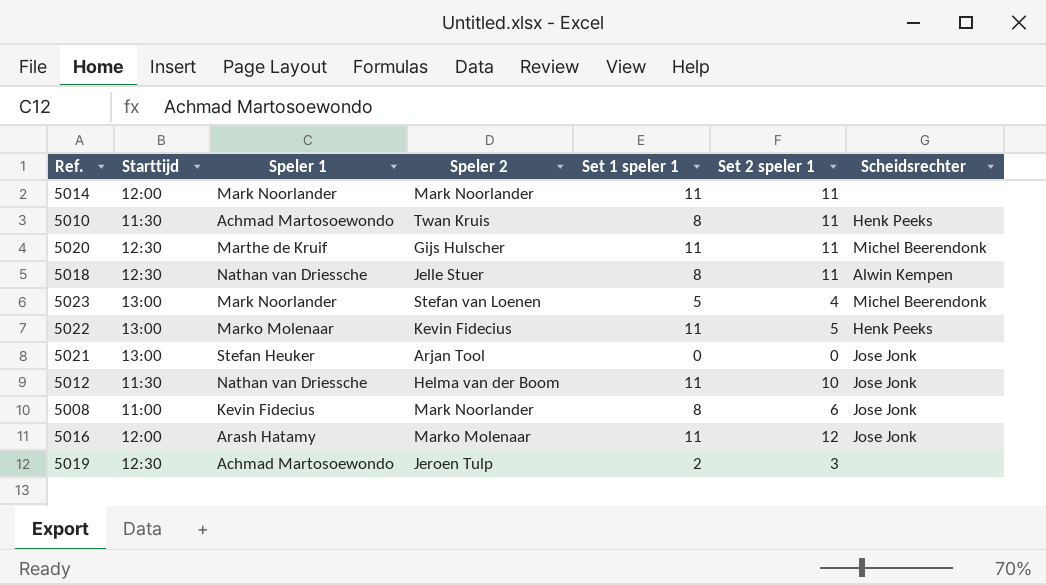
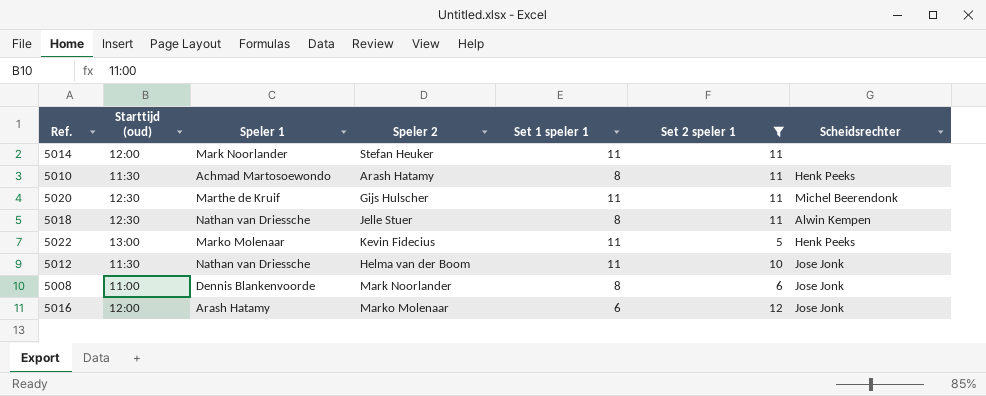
filter: none -> Set 2 speler 1 >= 5
column name: Starttijd -> Starttijd (oud)
5014 | Speler 2: Mark Noorlander -> Stefan Heuker
5010 | Speler 2: Twan Kruis -> Arash Hatamy
5008 | Speler 1: Kevin Fidecius -> Dennis Blankenvoorde
5016 | Set 1 speler 1: 11 -> 6

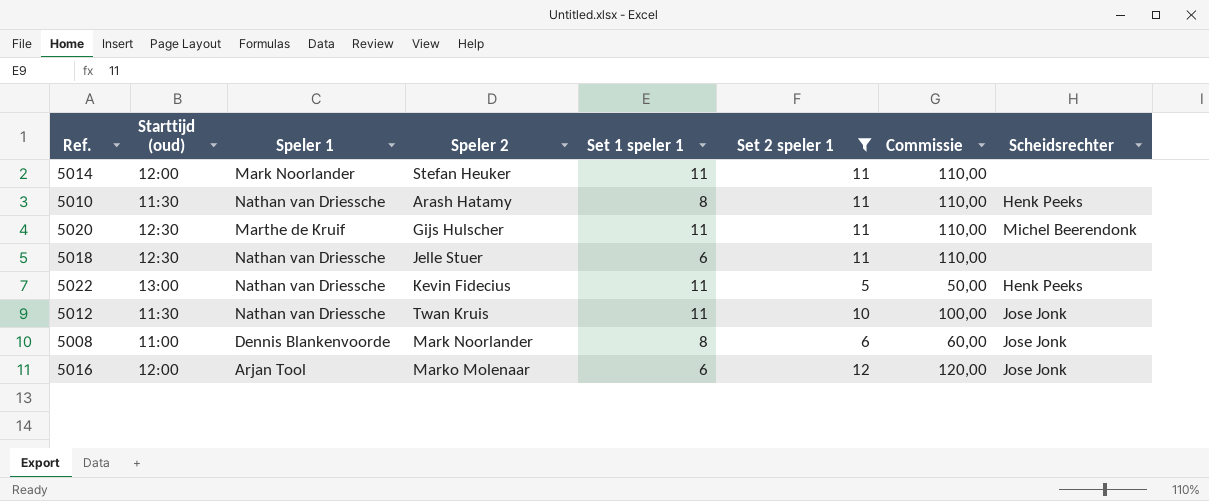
column Commissie | formula: none -> [Set 2 speler 1] * 10
5010 | Speler 1: Achmad Martosoewondo -> Nathan van Driessche
5018 | Set 1 speler 1: 8 -> 6
5018 | Scheidsrechter: Alwin Kempen -> none
5022 | Speler 1: Marko Molenaar -> Nathan van Driessche
5012 | Speler 2: Helma van der Boom -> Twan Kruis
5016 | Speler 1: Arash Hatamy -> Arjan Tool

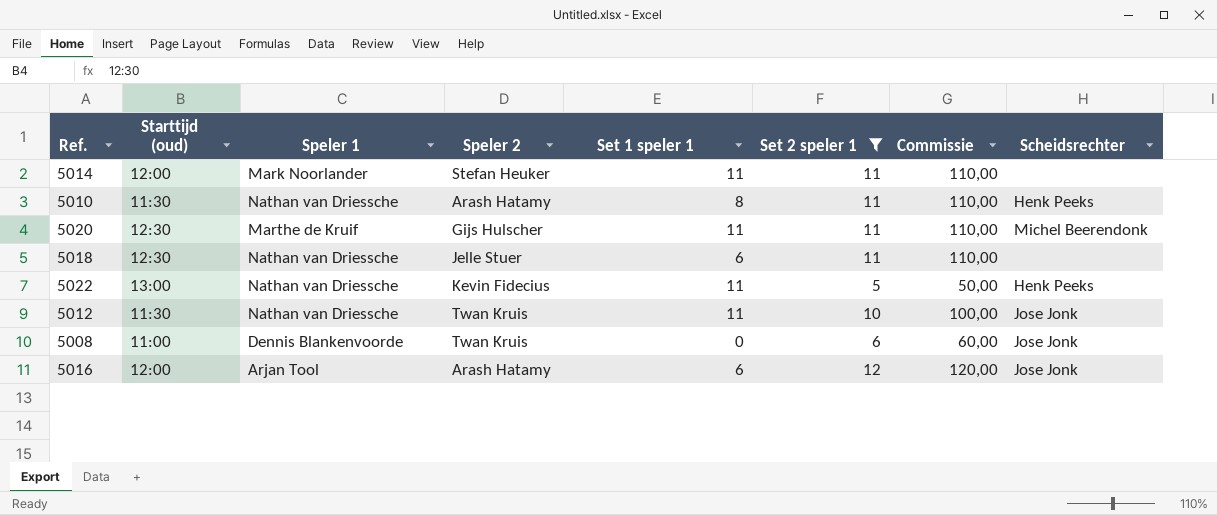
5008 | Speler 2: Mark Noorlander -> Twan Kruis
5008 | Set 1 speler 1: 8 -> 0
5016 | Speler 2: Marko Molenaar -> Arash Hatamy

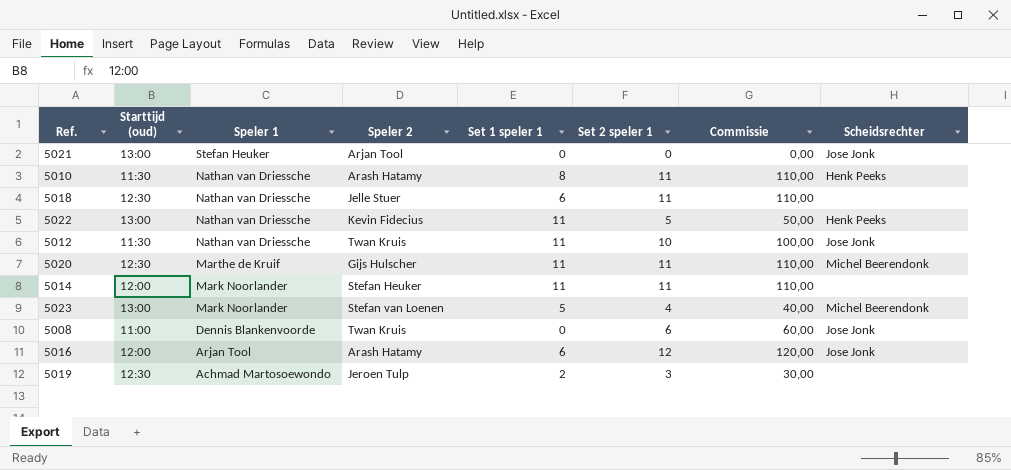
filter: Set 2 speler 1 >= 5 -> none
row order: none -> Speler 1 descending

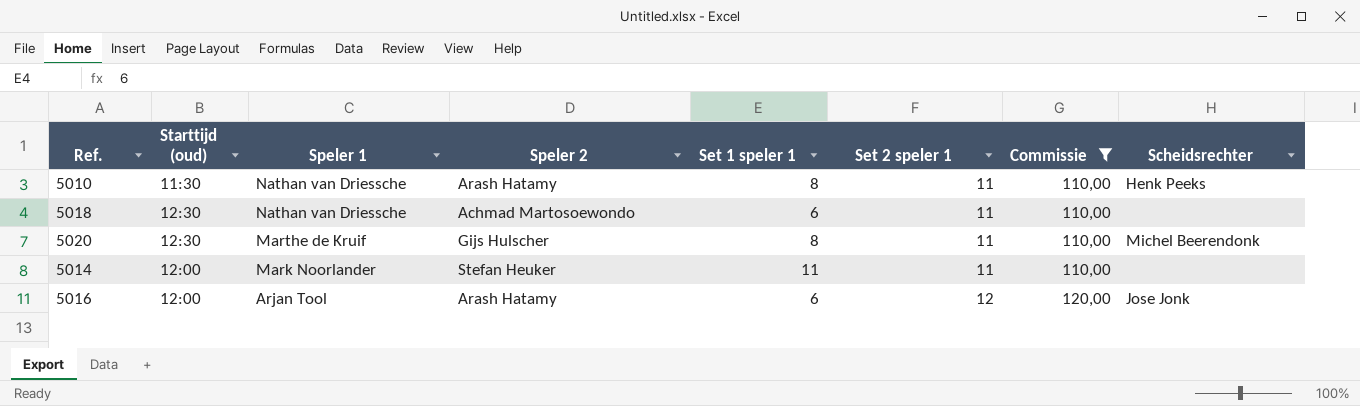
filter: none -> Commissie >= 110,00
5018 | Speler 2: Jelle Stuer -> Achmad Martosoewondo
5020 | Set 1 speler 1: 11 -> 8

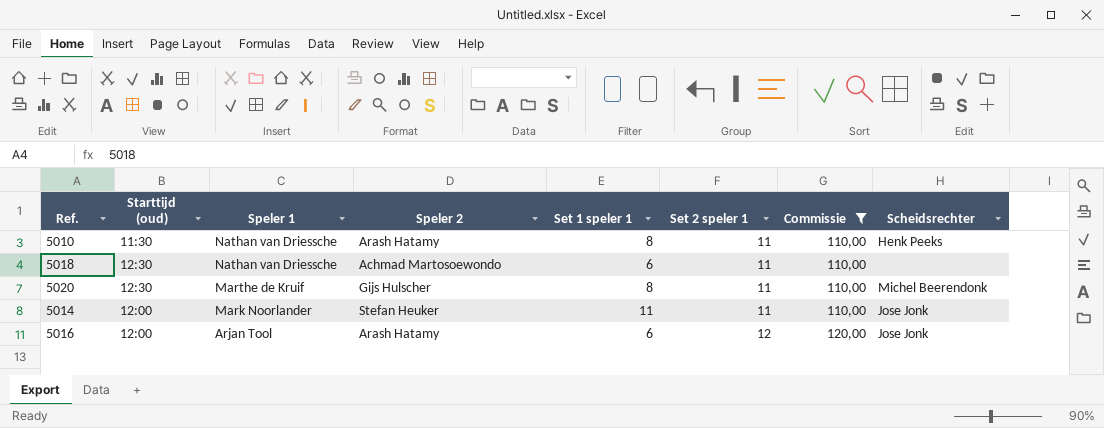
5014 | Scheidsrechter: none -> Jose Jonk

